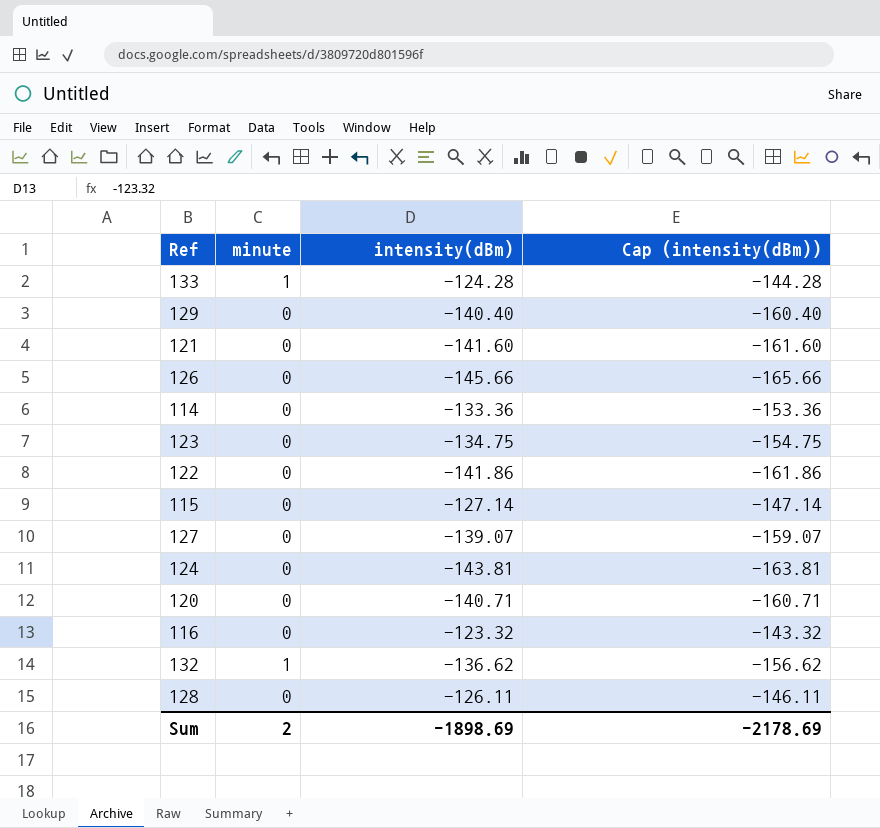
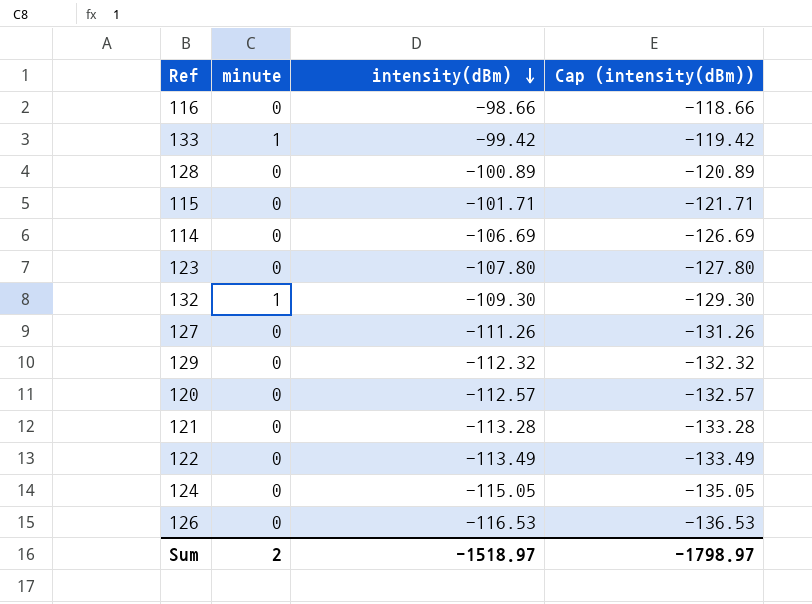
row order: none -> intensity(dBm) descending
116 | intensity(dBm): -123.32 -> -98.66
116 | Cap (intensity(dBm)): -143.32 -> -118.66
133 | intensity(dBm): -124.28 -> -99.42
133 | Cap (intensity(dBm)): -144.28 -> -119.42
128 | intensity(dBm): -126.11 -> -100.89
128 | Cap (intensity(dBm)): -146.11 -> -120.89
115 | intensity(dBm): -127.14 -> -101.71
115 | Cap (intensity(dBm)): -147.14 -> -121.71
114 | intensity(dBm): -133.36 -> -106.69
114 | Cap (intensity(dBm)): -153.36 -> -126.69
123 | intensity(dBm): -134.75 -> -107.80
123 | Cap (intensity(dBm)): -154.75 -> -127.80
132 | intensity(dBm): -136.62 -> -109.30
132 | Cap (intensity(dBm)): -156.62 -> -129.30
127 | intensity(dBm): -139.07 -> -111.26
127 | Cap (intensity(dBm)): -159.07 -> -131.26
129 | intensity(dBm): -140.40 -> -112.32
129 | Cap (intensity(dBm)): -160.40 -> -132.32
120 | intensity(dBm): -140.71 -> -112.57
120 | Cap (intensity(dBm)): -160.71 -> -132.57
121 | intensity(dBm): -141.60 -> -113.28
121 | Cap (intensity(dBm)): -161.60 -> -133.28
122 | intensity(dBm): -141.86 -> -113.49
122 | Cap (intensity(dBm)): -161.86 -> -133.49
124 | intensity(dBm): -143.81 -> -115.05
124 | Cap (intensity(dBm)): -163.81 -> -135.05
126 | intensity(dBm): -145.66 -> -116.53
126 | Cap (intensity(dBm)): -165.66 -> -136.53
Sum | intensity(dBm): -1898.69 -> -1518.97
Sum | Cap (intensity(dBm)): -2178.69 -> -1798.97

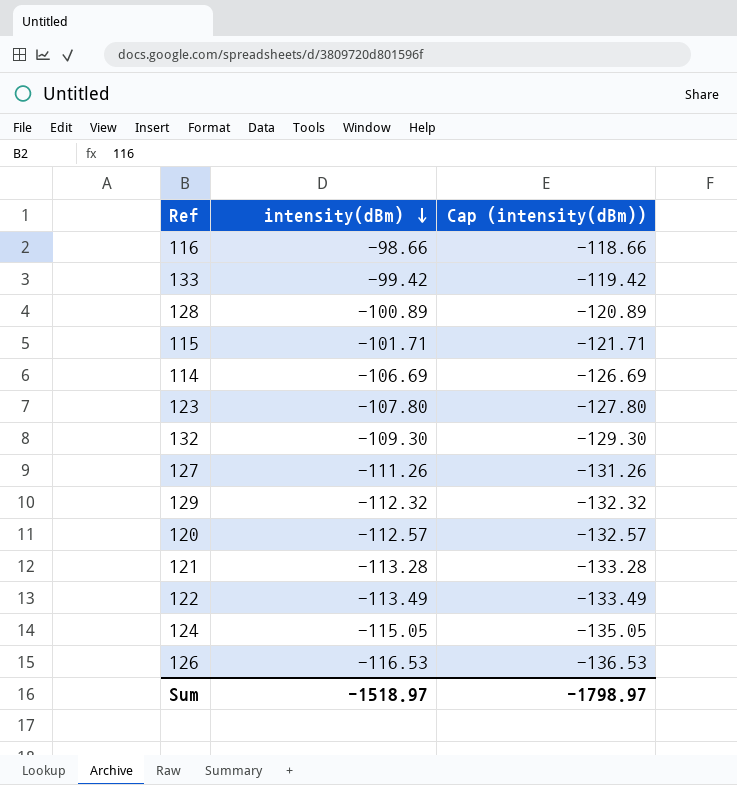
column minute | position: 2 -> none

